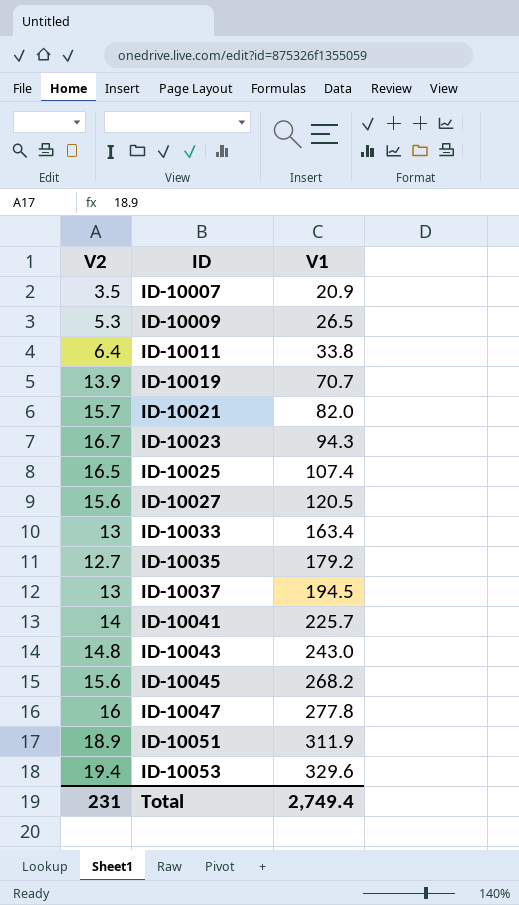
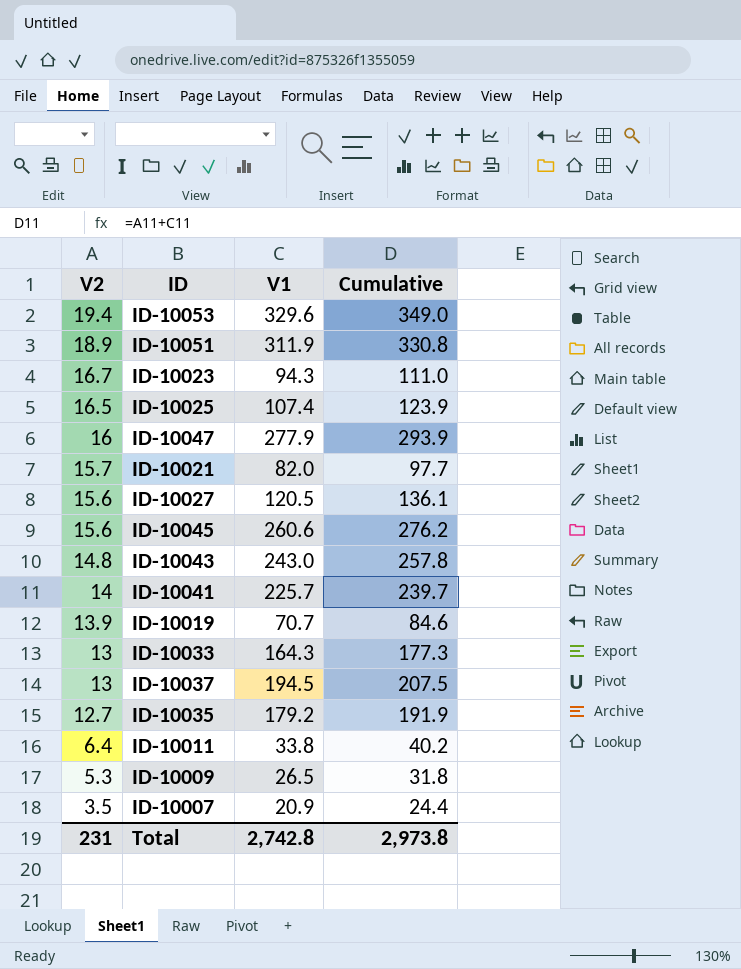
row order: ID ascending -> V2 descending
column Cumulative | formula: none -> [V2] + [V1]
ID-10047 | V1: 277.8 -> 277.9
ID-10045 | V1: 268.2 -> 260.6
ID-10033 | V1: 163.4 -> 164.3
Total | V1: 2,749.4 -> 2,742.8

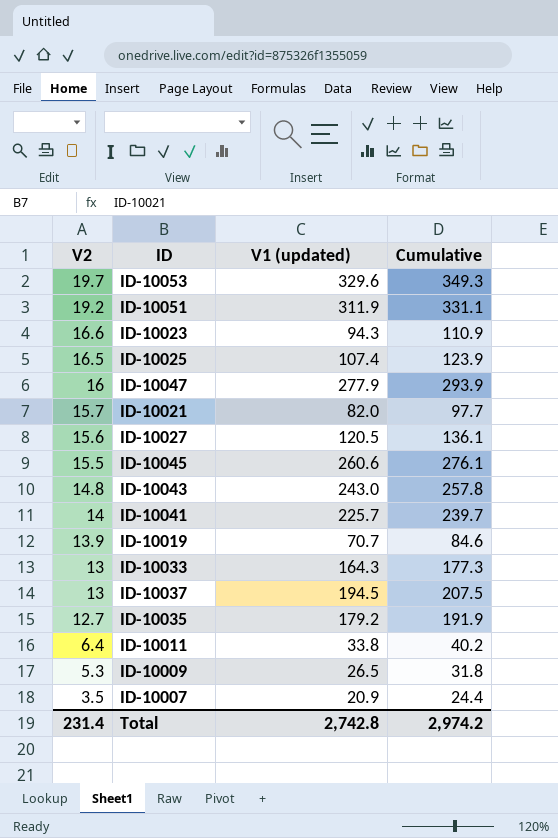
column name: V1 -> V1 (updated)
ID-10053 | V2: 19.4 -> 19.7
ID-10053 | Cumulative: 349.0 -> 349.3
ID-10051 | V2: 18.9 -> 19.2
ID-10051 | Cumulative: 330.8 -> 331.1
ID-10023 | V2: 16.7 -> 16.6
ID-10023 | Cumulative: 111.0 -> 110.9
ID-10045 | V2: 15.6 -> 15.5
ID-10045 | Cumulative: 276.2 -> 276.1
Total | V2: 231 -> 231.4
Total | Cumulative: 2,973.8 -> 2,974.2

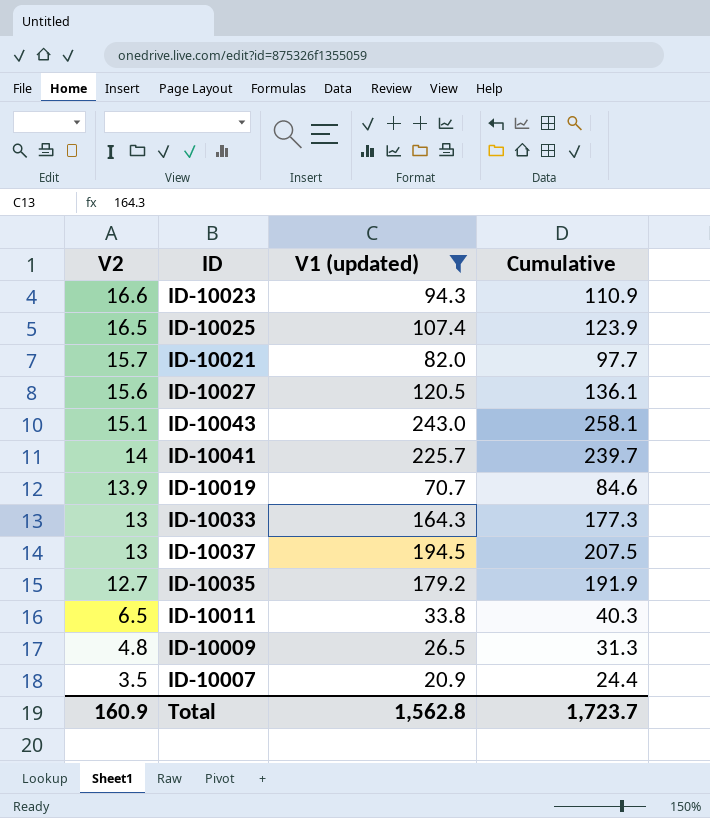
filter: none -> V1 (updated) <= 243.0
ID-10043 | V2: 14.8 -> 15.1
ID-10043 | Cumulative: 257.8 -> 258.1
ID-10011 | V2: 6.4 -> 6.5
ID-10011 | Cumulative: 40.2 -> 40.3
ID-10009 | V2: 5.3 -> 4.8
ID-10009 | Cumulative: 31.8 -> 31.3
Total | V2: 231.4 -> 160.9
Total | V1 (updated): 2,742.8 -> 1,562.8
Total | Cumulative: 2,974.2 -> 1,723.7

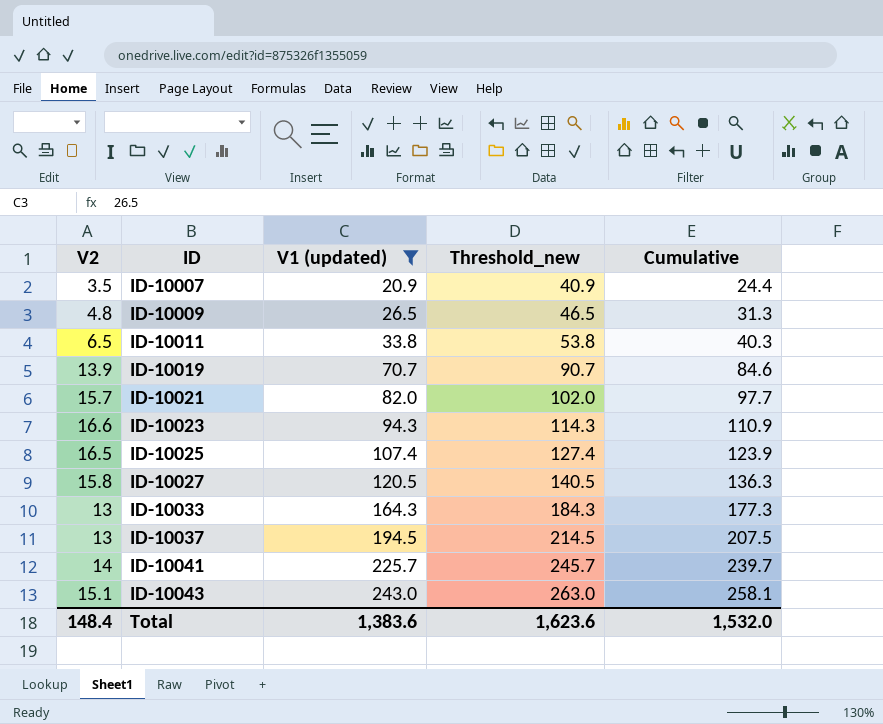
row order: V2 descending -> ID ascending
column Threshold_new | formula: none -> [V1 (updated)] + 20
row ID-10035: 12.7 | 179.2 | 191.9 -> none
ID-10027 | V2: 15.6 -> 15.8
ID-10027 | Cumulative: 136.1 -> 136.3
Total | V2: 160.9 -> 148.4
Total | V1 (updated): 1,562.8 -> 1,383.6
Total | Cumulative: 1,723.7 -> 1,532.0

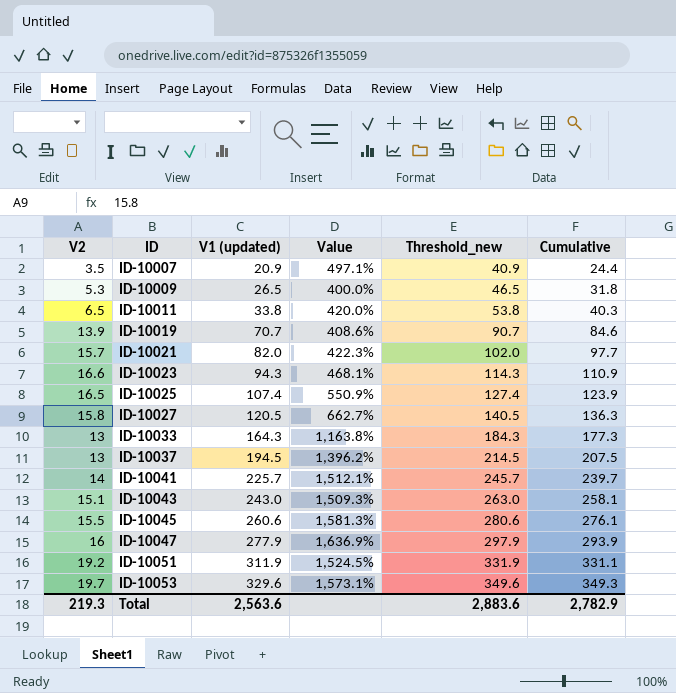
filter: V1 (updated) <= 243.0 -> none
column Value | formula: none -> ([V1 (updated)] - [V2]) / [V2]
ID-10009 | V2: 4.8 -> 5.3
ID-10009 | Cumulative: 31.3 -> 31.8
Total | V2: 148.4 -> 219.3
Total | V1 (updated): 1,383.6 -> 2,563.6
Total | Threshold_new: 1,623.6 -> 2,883.6
Total | Cumulative: 1,532.0 -> 2,782.9

